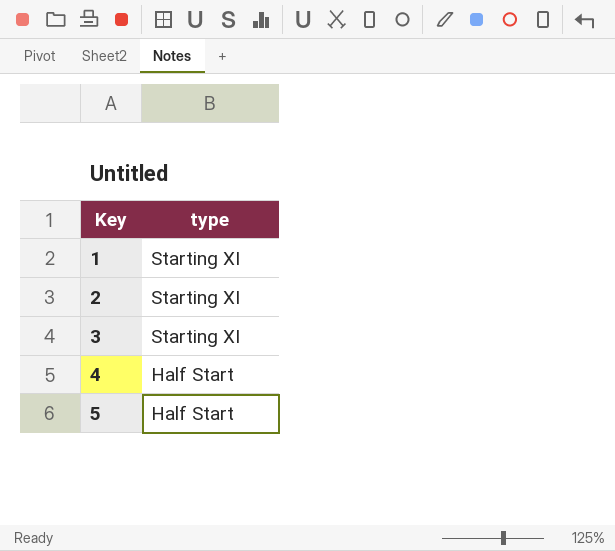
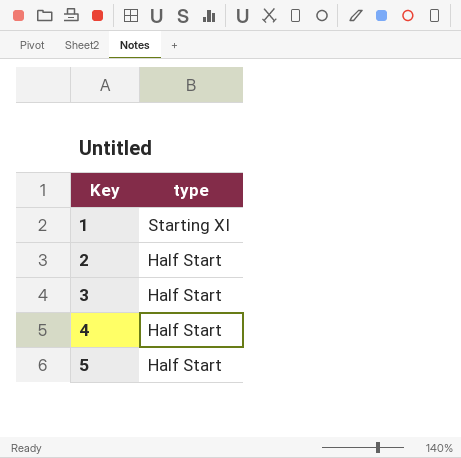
2 | type: Starting XI -> Half Start
3 | type: Starting XI -> Half Start

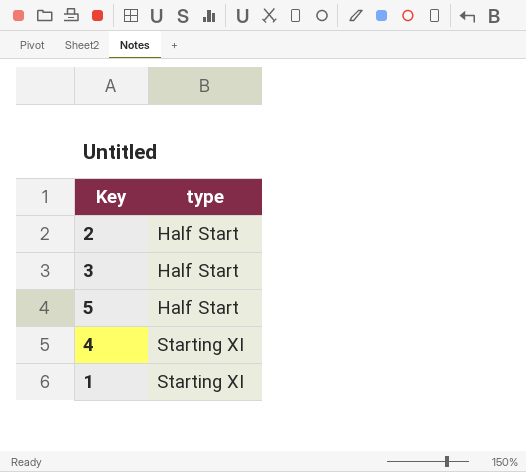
row order: Key ascending -> type ascending
4 | type: Half Start -> Starting XI

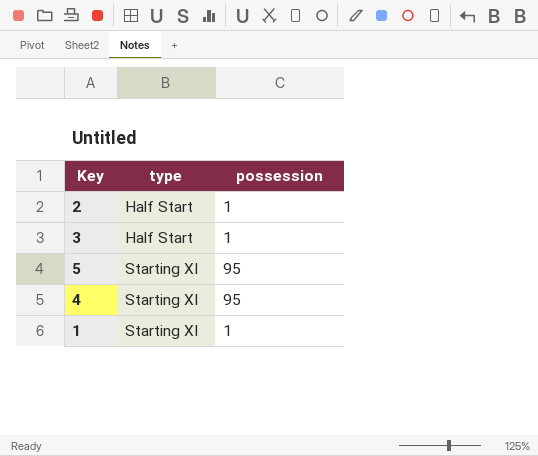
column possession | position: none -> 3
5 | type: Half Start -> Starting XI

